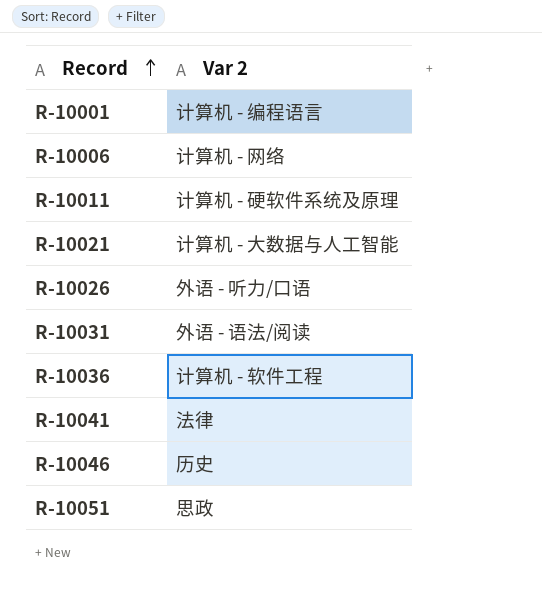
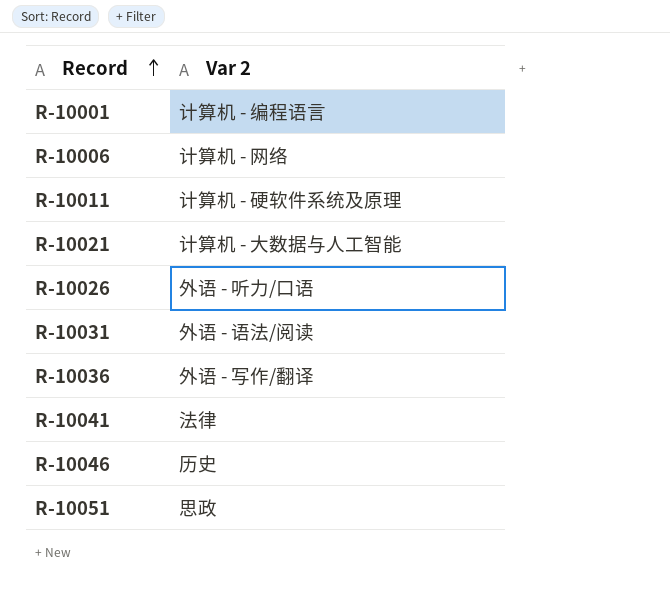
R-10036 | Var 2: 计算机 - 软件工程 -> 外语 - 写作/翻译

